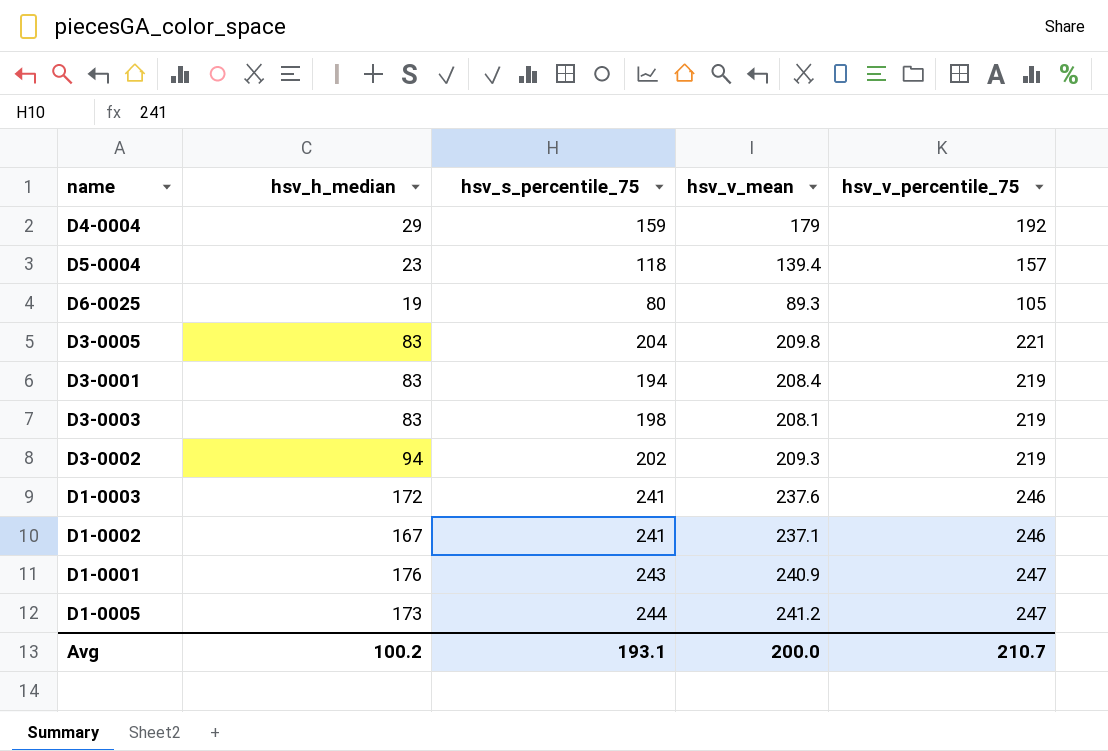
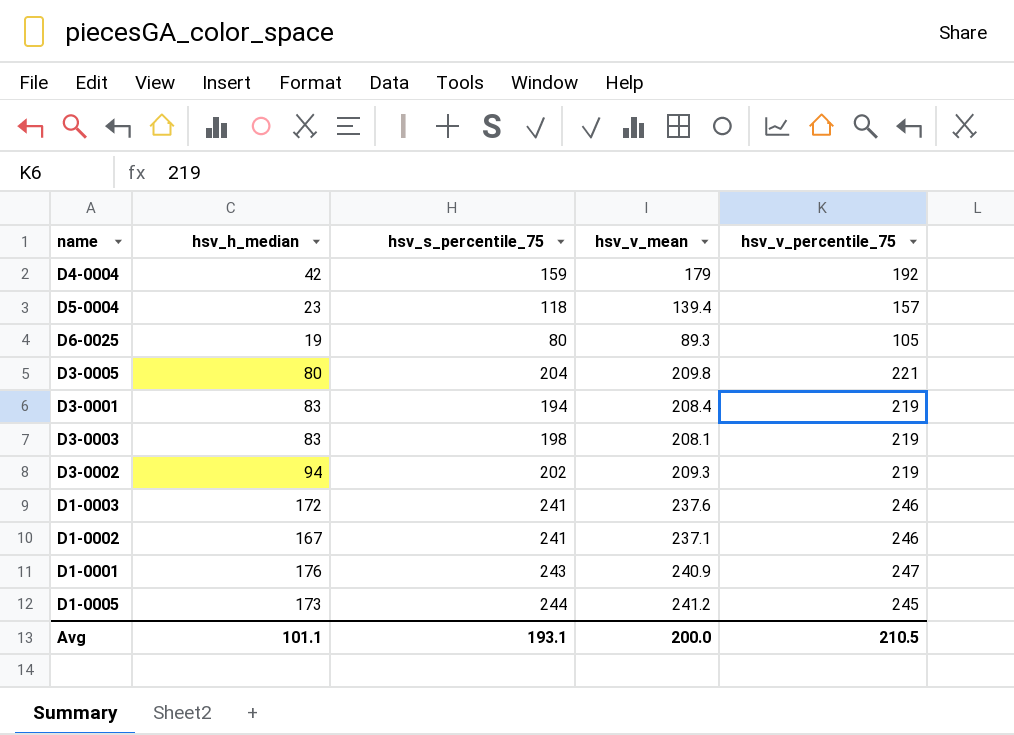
D4-0004 | hsv_h_median: 29 -> 42
D3-0005 | hsv_h_median: 83 -> 80
D1-0005 | hsv_v_percentile_75: 247 -> 245
Avg | hsv_h_median: 100.2 -> 101.1
Avg | hsv_v_percentile_75: 210.7 -> 210.5

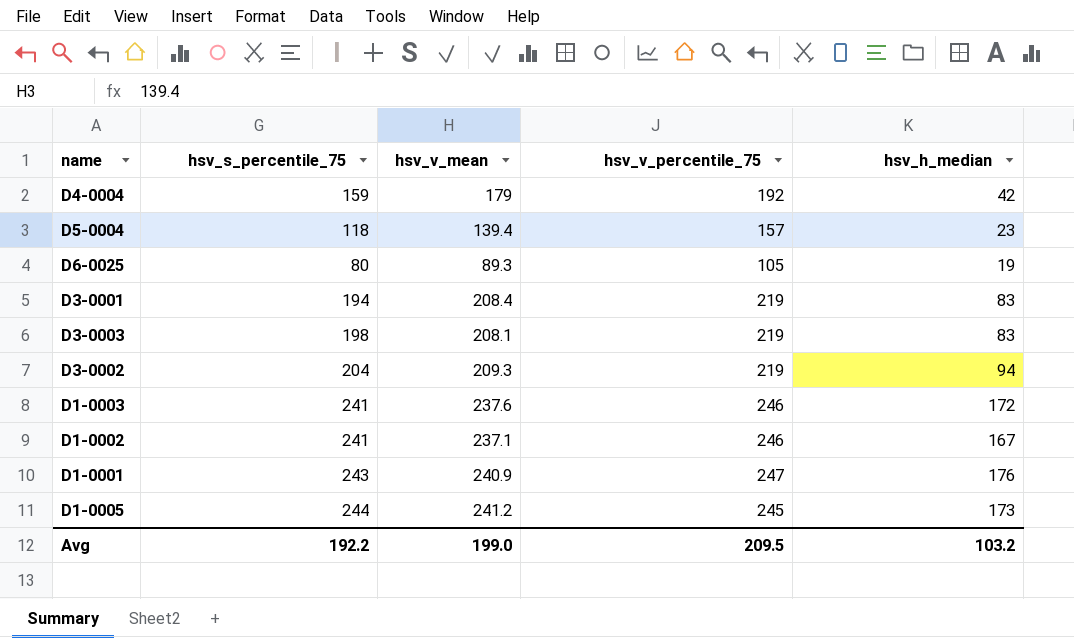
column hsv_h_median | position: 2 -> 5
row D3-0005: 80 | 204 | 209.8 | 221 -> none
D3-0002 | hsv_s_percentile_75: 202 -> 204
Avg | hsv_s_percentile_75: 193.1 -> 192.2
Avg | hsv_v_mean: 200.0 -> 199.0
Avg | hsv_v_percentile_75: 210.5 -> 209.5
Avg | hsv_h_median: 101.1 -> 103.2

